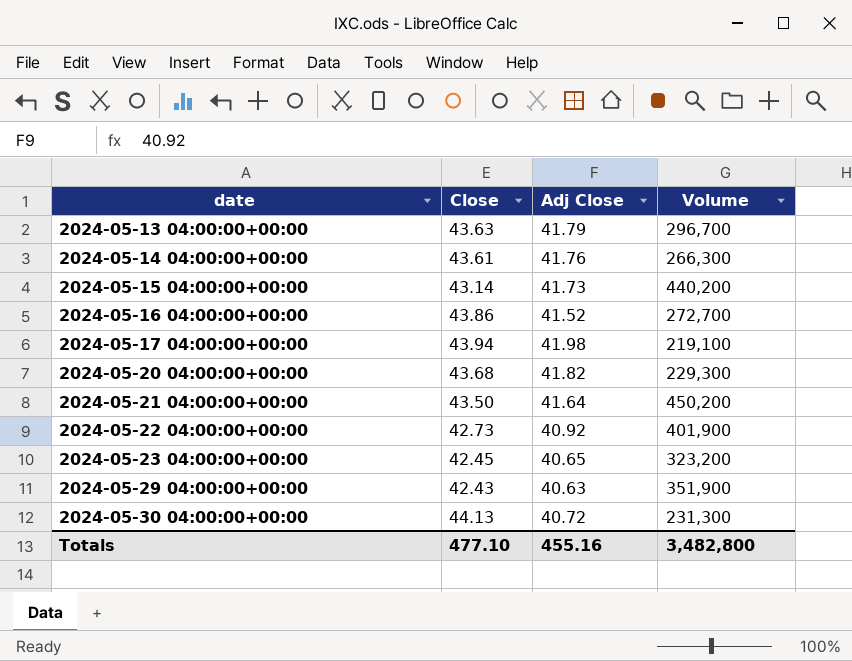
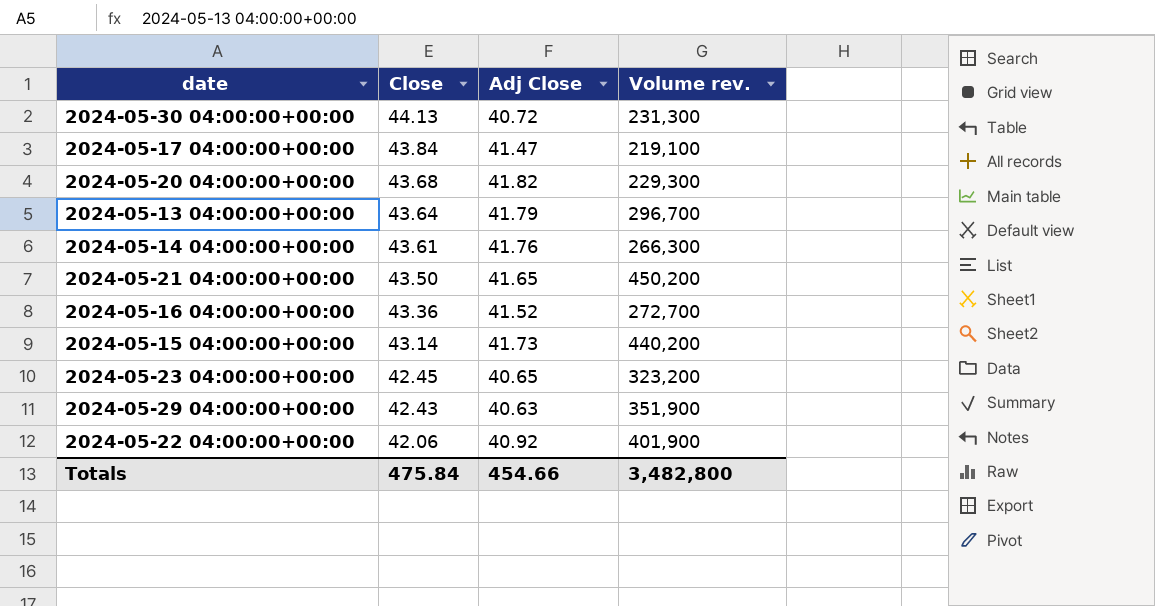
row order: date ascending -> Close descending
column name: Volume -> Volume rev.
2024-05-17 04:00:00+00:00 | Close: 43.94 -> 43.84
2024-05-17 04:00:00+00:00 | Adj Close: 41.98 -> 41.47
2024-05-13 04:00:00+00:00 | Close: 43.63 -> 43.64
2024-05-21 04:00:00+00:00 | Adj Close: 41.64 -> 41.65
2024-05-16 04:00:00+00:00 | Close: 43.86 -> 43.36
2024-05-22 04:00:00+00:00 | Close: 42.73 -> 42.06
Totals | Close: 477.10 -> 475.84
Totals | Adj Close: 455.16 -> 454.66

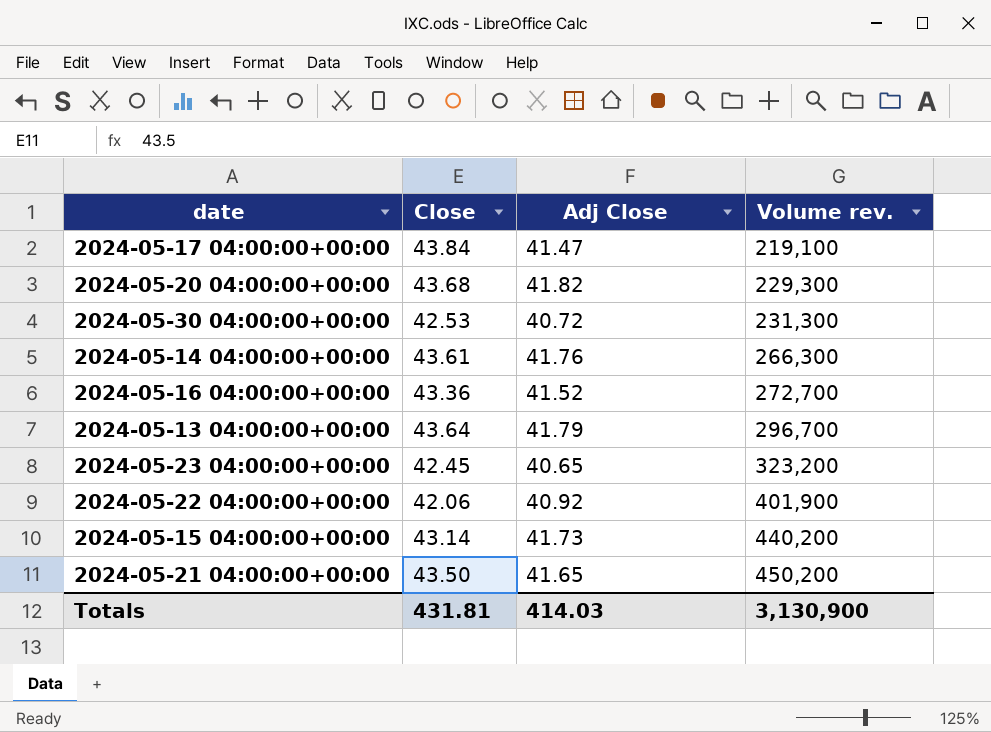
row order: Close descending -> Volume rev. ascending
row 2024-05-29 04:00:00+00:00: 42.43 | 40.63 | 351,900 -> none
2024-05-30 04:00:00+00:00 | Close: 44.13 -> 42.53
Totals | Close: 475.84 -> 431.81
Totals | Adj Close: 454.66 -> 414.03
Totals | Volume rev.: 3,482,800 -> 3,130,900

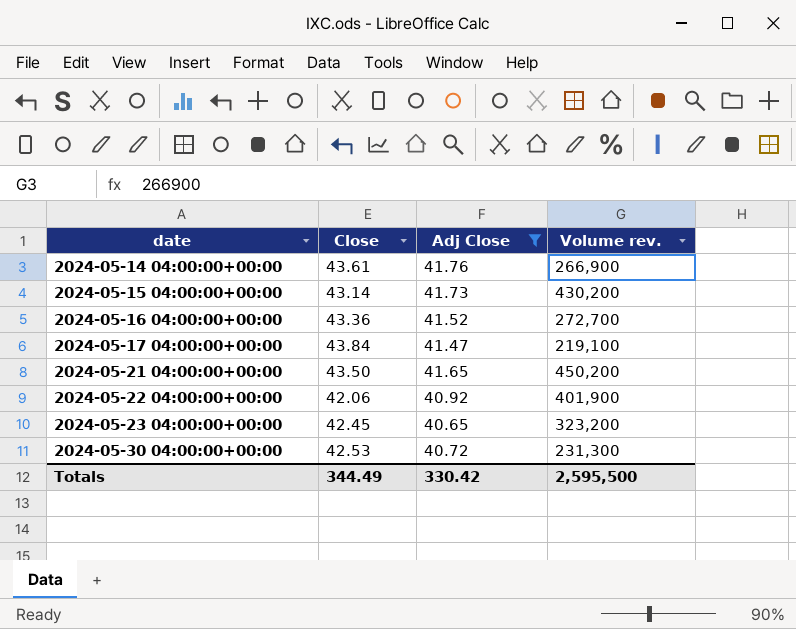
filter: none -> Adj Close <= 41.76
row order: Volume rev. ascending -> date ascending
2024-05-14 04:00:00+00:00 | Volume rev.: 266,300 -> 266,900
2024-05-15 04:00:00+00:00 | Volume rev.: 440,200 -> 430,200
Totals | Close: 431.81 -> 344.49
Totals | Adj Close: 414.03 -> 330.42
Totals | Volume rev.: 3,130,900 -> 2,595,500

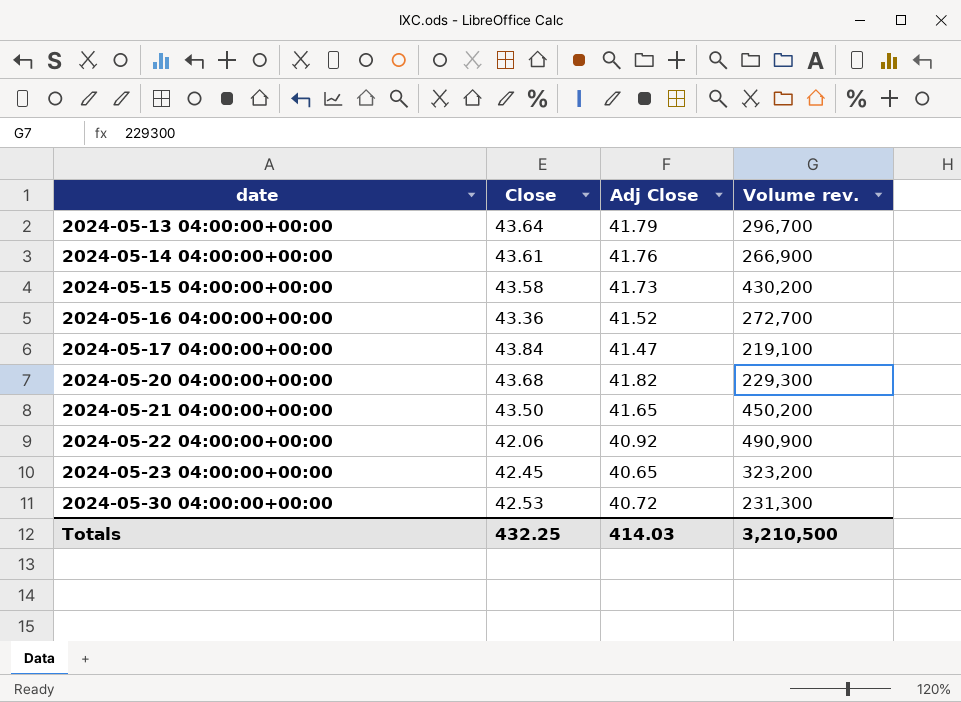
filter: Adj Close <= 41.76 -> none
2024-05-15 04:00:00+00:00 | Close: 43.14 -> 43.58
2024-05-22 04:00:00+00:00 | Volume rev.: 401,900 -> 490,900
Totals | Close: 344.49 -> 432.25
Totals | Adj Close: 330.42 -> 414.03
Totals | Volume rev.: 2,595,500 -> 3,210,500

